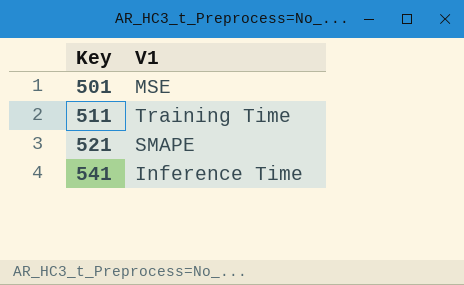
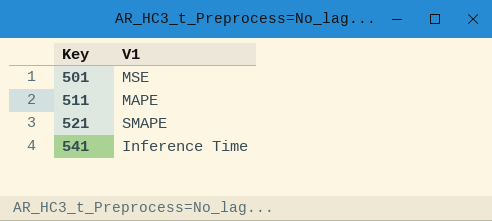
511 | V1: Training Time -> MAPE

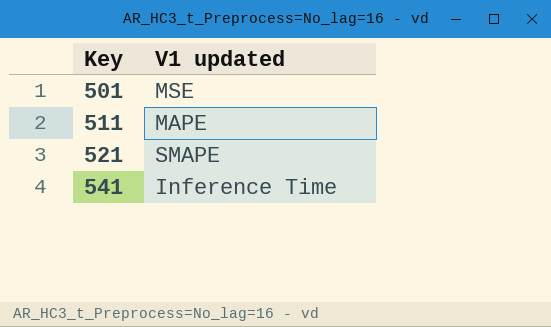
column name: V1 -> V1 updated

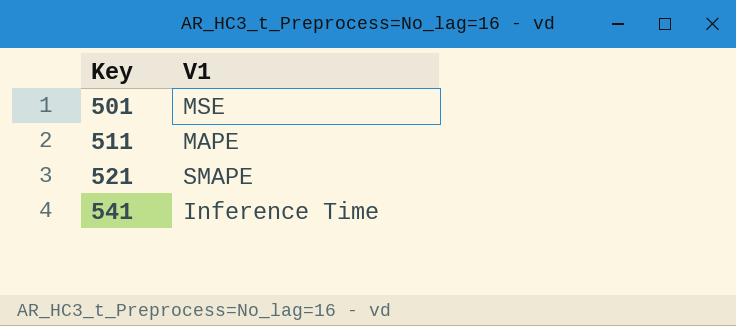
column name: V1 updated -> V1

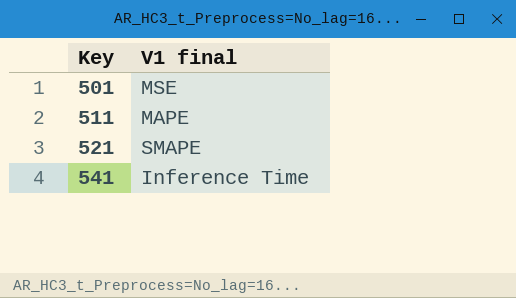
column name: V1 -> V1 final

